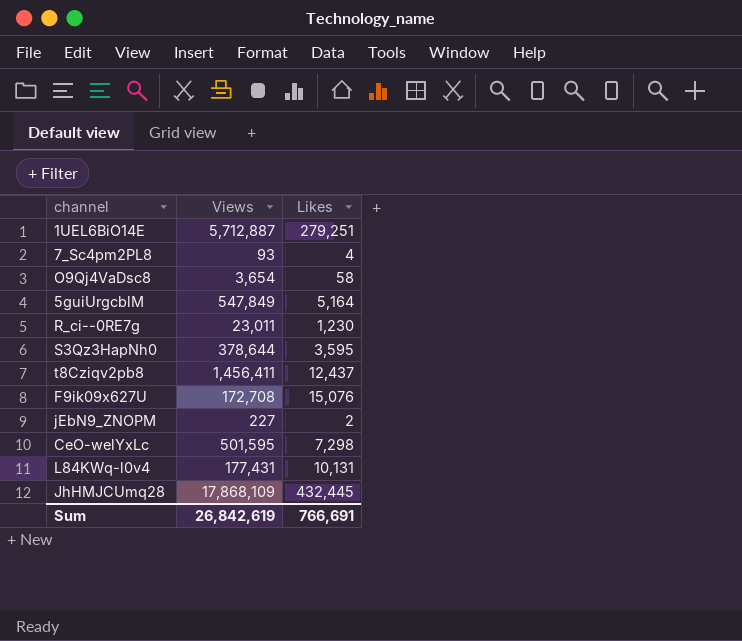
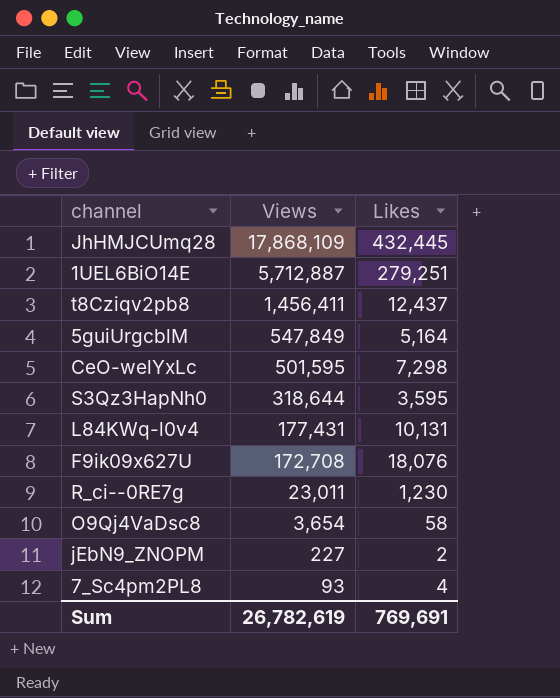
row order: none -> Views descending
S3Qz3HapNh0 | Views: 378,644 -> 318,644
F9ik09x627U | Likes: 15,076 -> 18,076
Sum | Views: 26,842,619 -> 26,782,619
Sum | Likes: 766,691 -> 769,691

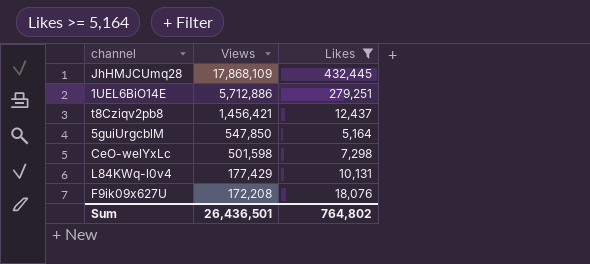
filter: none -> Likes >= 5,164
1UEL6BiO14E | Views: 5,712,887 -> 5,712,886
t8Cziqv2pb8 | Views: 1,456,411 -> 1,456,421
5guiUrgcblM | Views: 547,849 -> 547,850
CeO-welYxLc | Views: 501,595 -> 501,598
L84KWq-l0v4 | Views: 177,431 -> 177,429
F9ik09x627U | Views: 172,708 -> 172,208
Sum | Views: 26,782,619 -> 26,436,501
Sum | Likes: 769,691 -> 764,802

